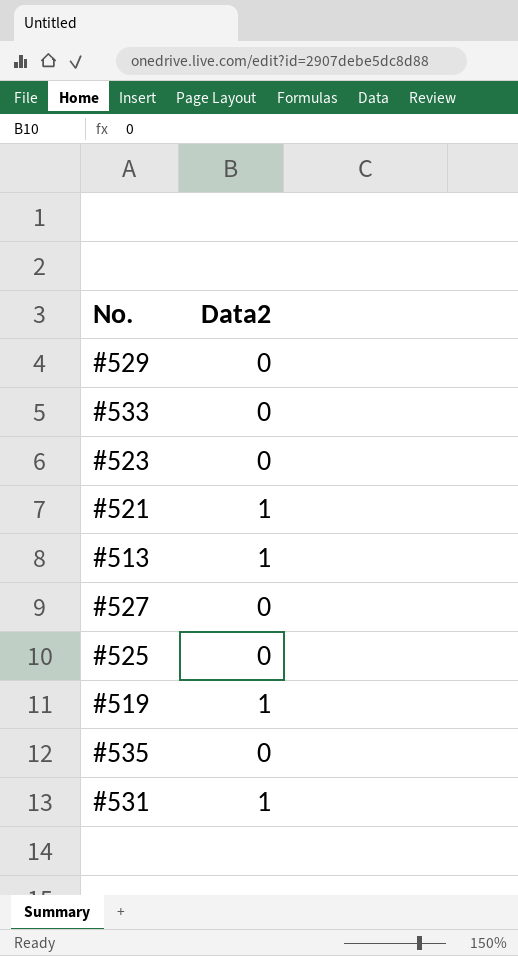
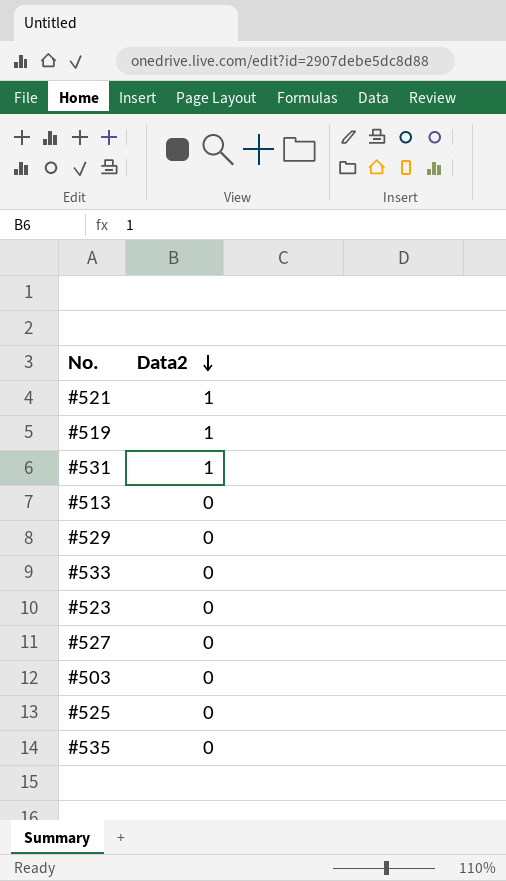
row order: none -> Data2 descending
#513 | Data2: 1 -> 0
row #503: none -> 0

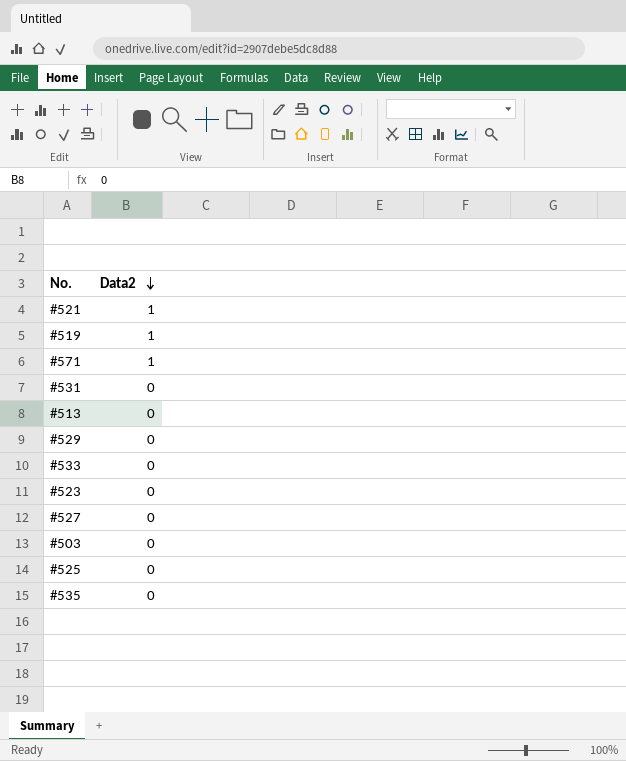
row #571: none -> 1
#531 | Data2: 1 -> 0

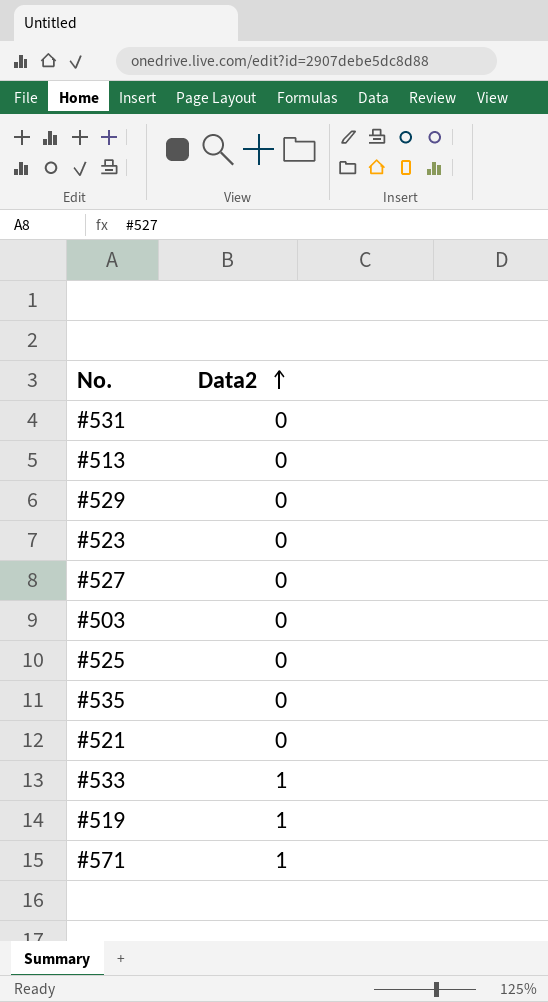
row order: Data2 descending -> Data2 ascending
#521 | Data2: 1 -> 0
#533 | Data2: 0 -> 1

